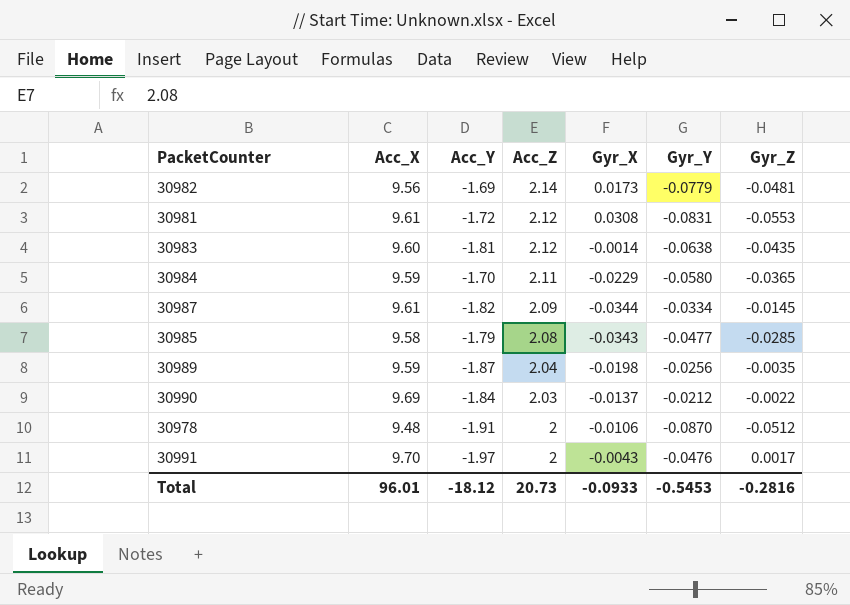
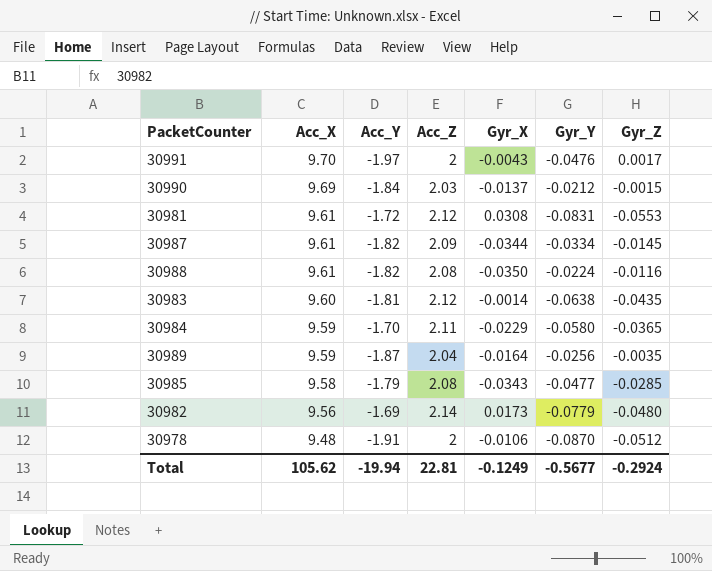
row order: Acc_Z descending -> Acc_X descending
30990 | Gyr_Z: -0.0022 -> -0.0015
row 30988: none -> 9.61 | -1.82 | 2.08 | -0.0350 | -0.0224 | -0.0116
30989 | Gyr_X: -0.0198 -> -0.0164
30982 | Gyr_Z: -0.0481 -> -0.0480
Total | Acc_X: 96.01 -> 105.62
Total | Acc_Y: -18.12 -> -19.94
Total | Acc_Z: 20.73 -> 22.81
Total | Gyr_X: -0.0933 -> -0.1249
Total | Gyr_Y: -0.5453 -> -0.5677
Total | Gyr_Z: -0.2816 -> -0.2924

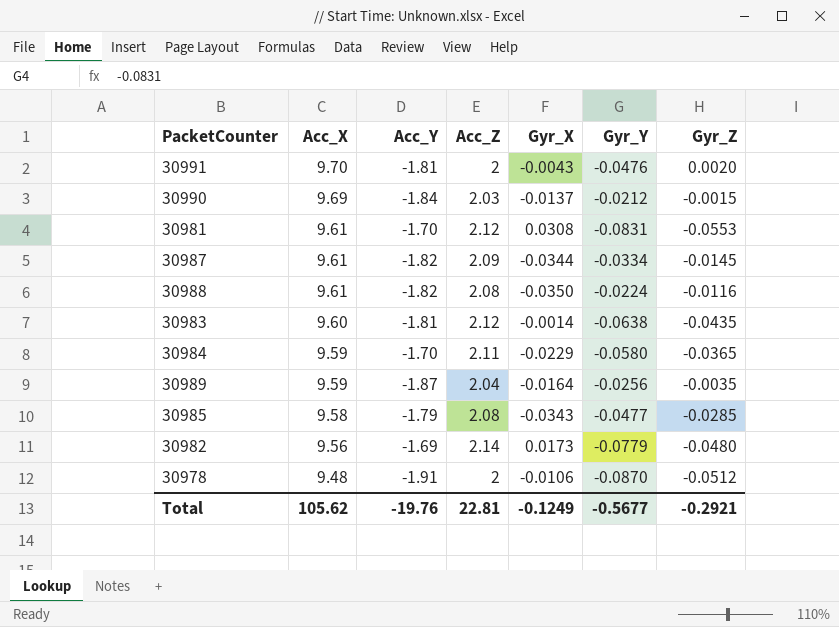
30991 | Acc_Y: -1.97 -> -1.81
30991 | Gyr_Z: 0.0017 -> 0.0020
30981 | Acc_Y: -1.72 -> -1.70
Total | Acc_Y: -19.94 -> -19.76
Total | Gyr_Z: -0.2924 -> -0.2921

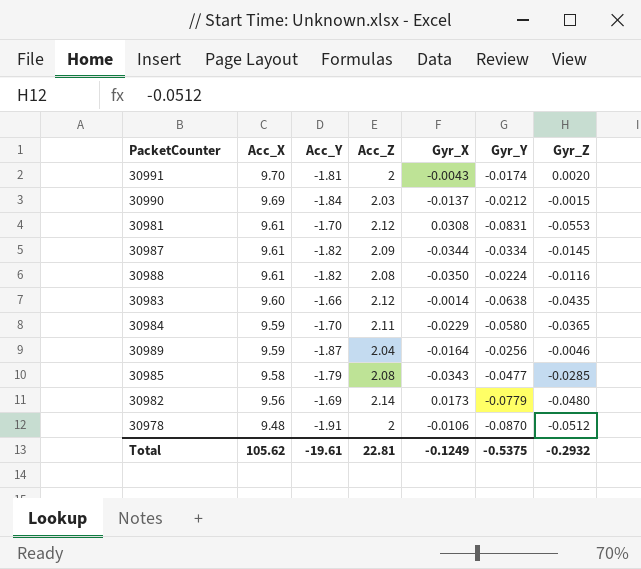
30991 | Gyr_Y: -0.0476 -> -0.0174
30983 | Acc_Y: -1.81 -> -1.66
30989 | Gyr_Z: -0.0035 -> -0.0046
Total | Acc_Y: -19.76 -> -19.61
Total | Gyr_Y: -0.5677 -> -0.5375
Total | Gyr_Z: -0.2921 -> -0.2932

